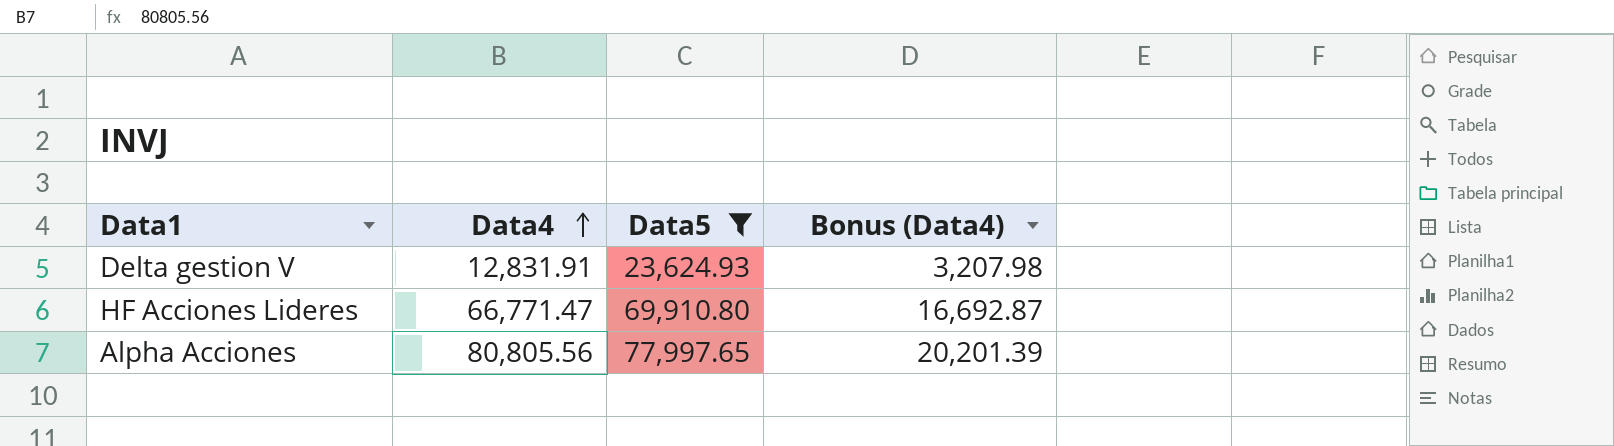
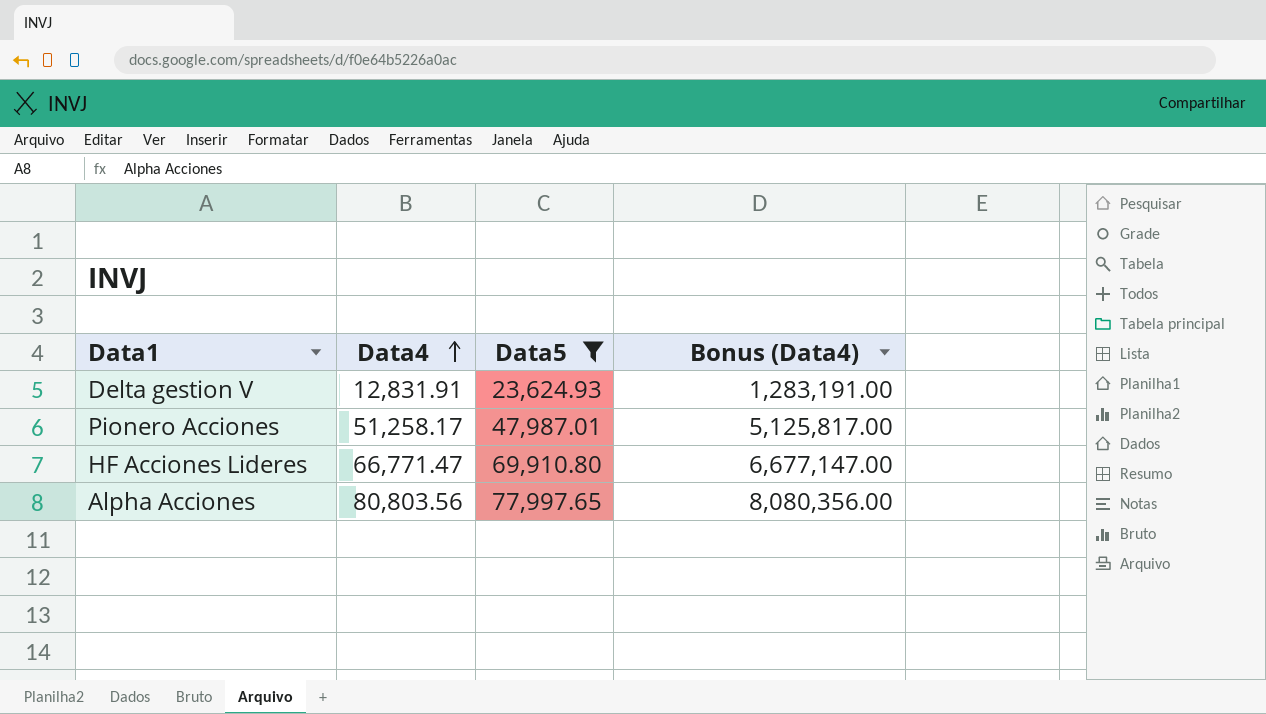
column Bonus (Data4) | formula: [Data4] * 0.25 -> [Data4] * 100
row Pionero Acciones: none -> 51,258.17 | 47,987.01 | 5,125,817.00
Alpha Acciones | Data4: 80,805.56 -> 80,803.56

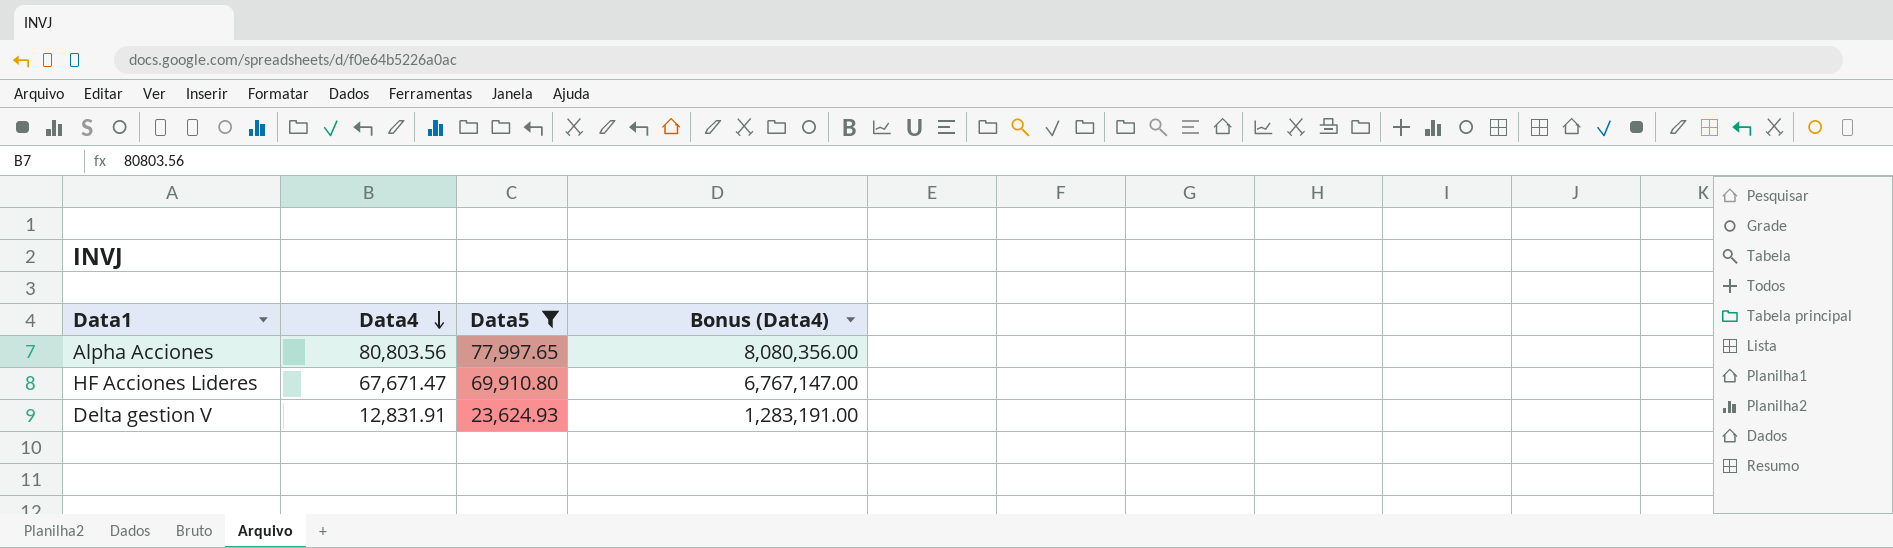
row order: Data4 ascending -> Data4 descending
row Pionero Acciones: 51,258.17 | 47,987.01 | 5,125,817.00 -> none
HF Acciones Lideres | Data4: 66,771.47 -> 67,671.47
HF Acciones Lideres | Bonus (Data4): 6,677,147.00 -> 6,767,147.00

